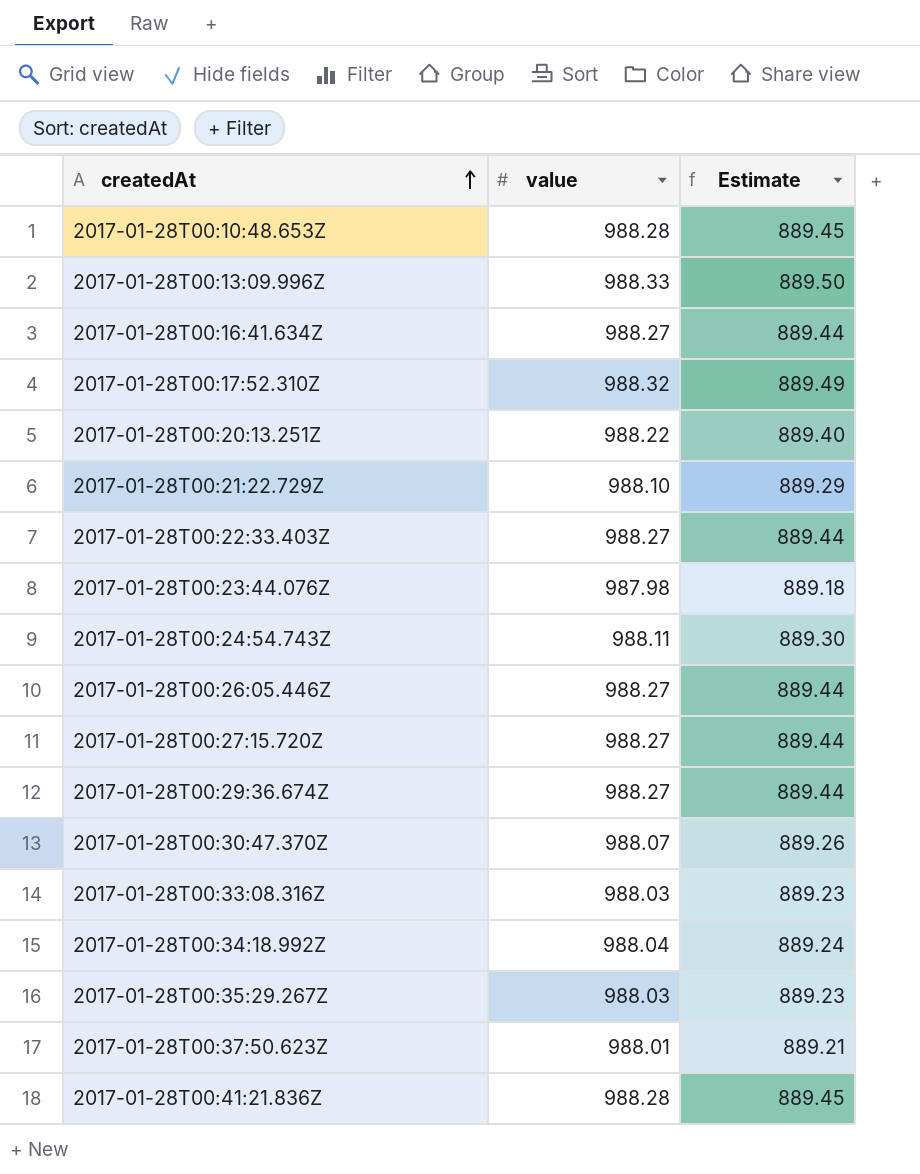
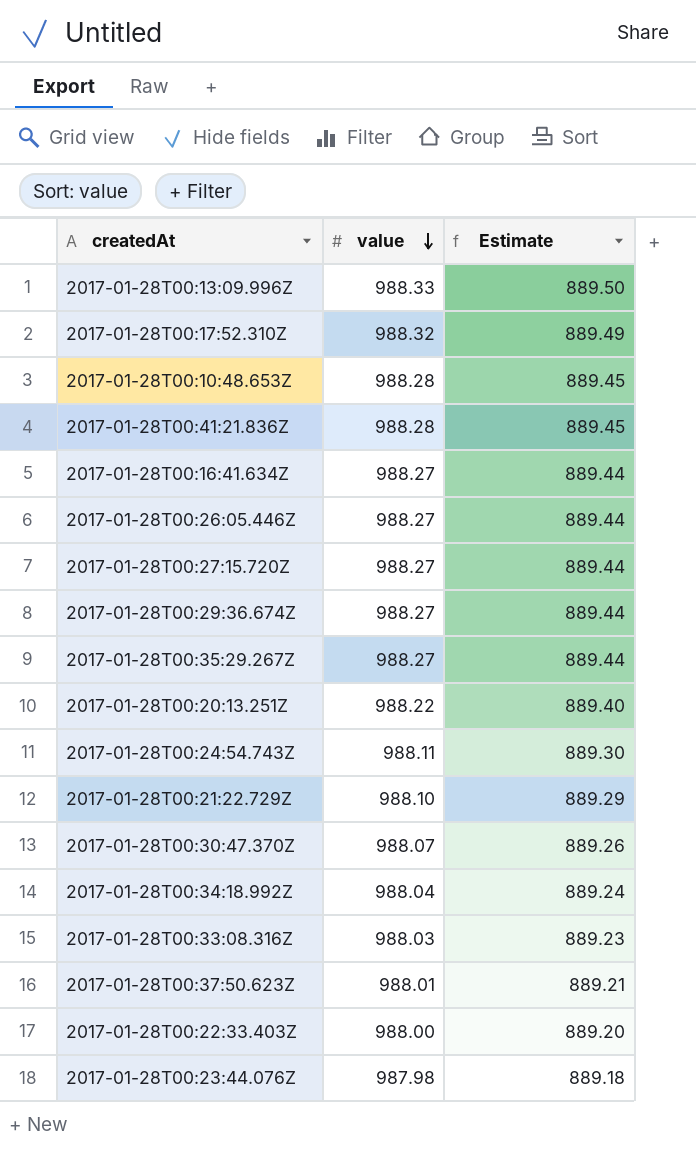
row order: createdAt ascending -> value descending
2017-01-28T00:35:29.267Z | value: 988.03 -> 988.27
2017-01-28T00:35:29.267Z | Estimate: 889.23 -> 889.44
2017-01-28T00:22:33.403Z | value: 988.27 -> 988.00
2017-01-28T00:22:33.403Z | Estimate: 889.44 -> 889.20

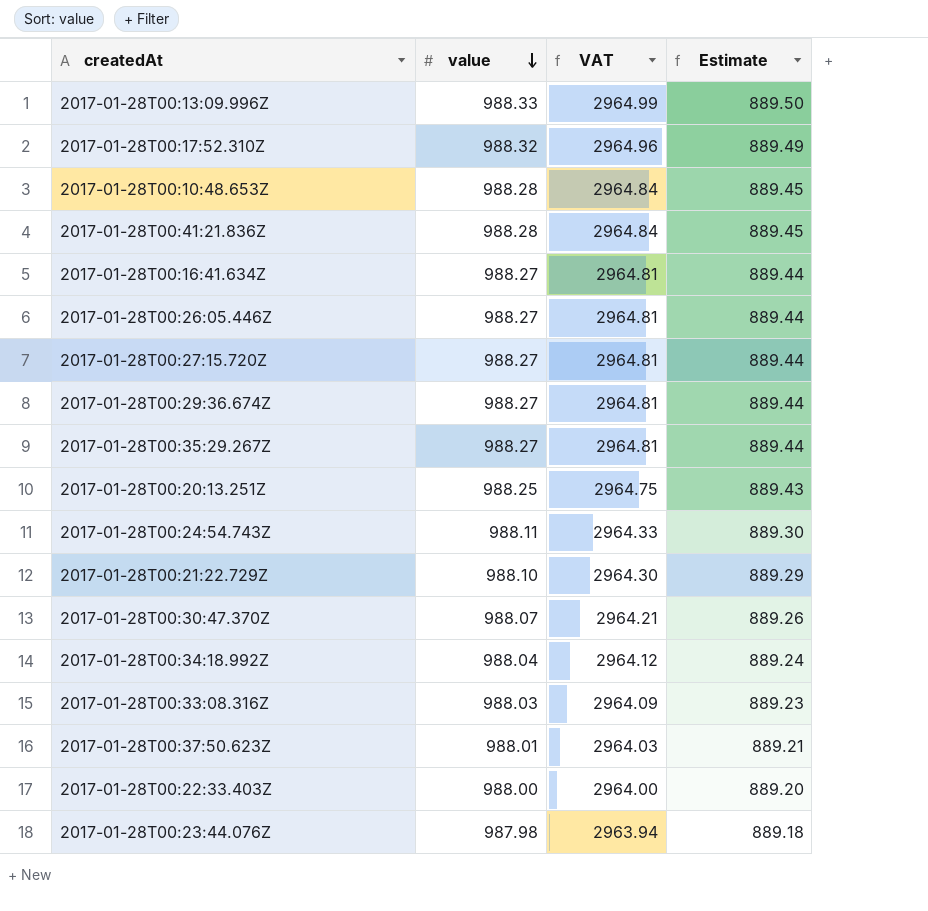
column VAT | formula: none -> [value] * 3
2017-01-28T00:20:13.251Z | value: 988.22 -> 988.25
2017-01-28T00:20:13.251Z | Estimate: 889.40 -> 889.43

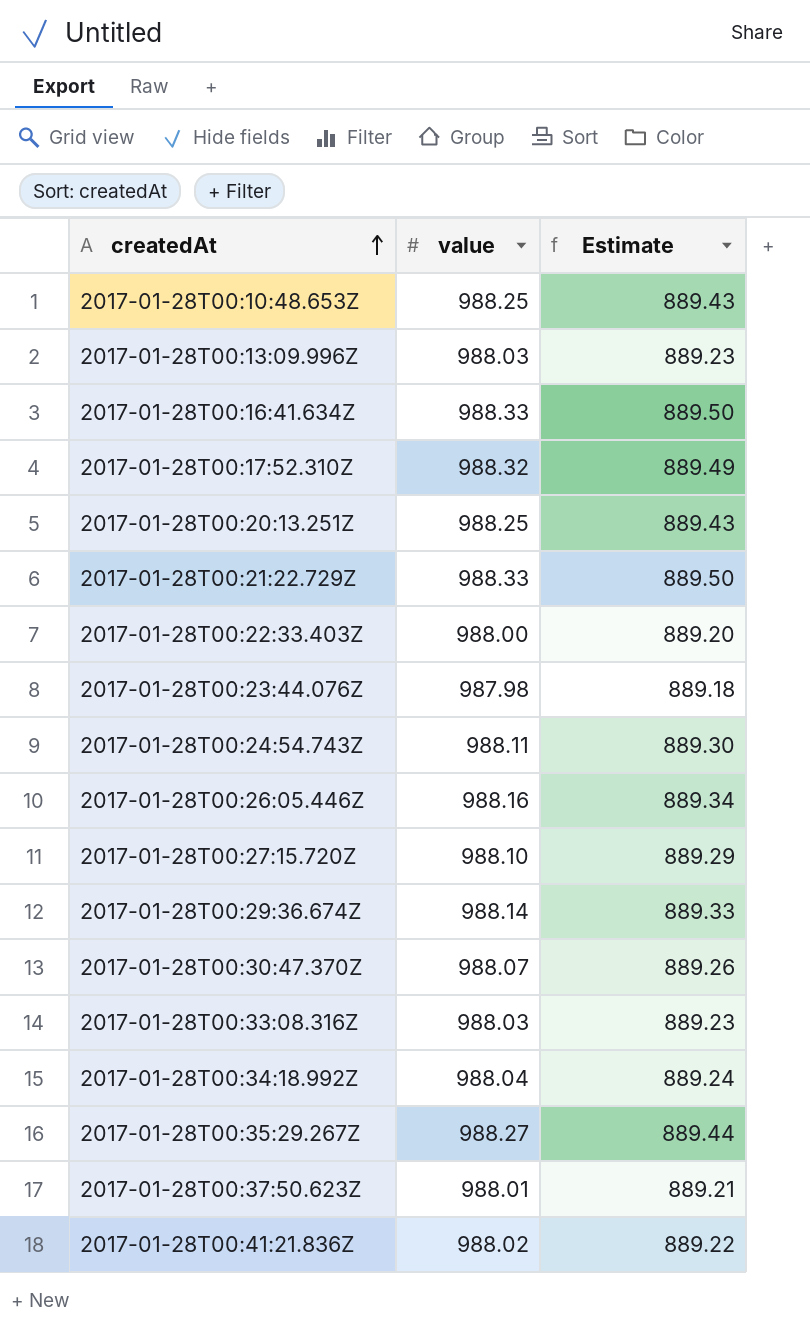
row order: value descending -> createdAt ascending
column VAT | formula: [value] * 3 -> none
2017-01-28T00:10:48.653Z | value: 988.28 -> 988.25
2017-01-28T00:10:48.653Z | Estimate: 889.45 -> 889.43
2017-01-28T00:13:09.996Z | value: 988.33 -> 988.03
2017-01-28T00:13:09.996Z | Estimate: 889.50 -> 889.23
2017-01-28T00:16:41.634Z | value: 988.27 -> 988.33
2017-01-28T00:16:41.634Z | Estimate: 889.44 -> 889.50
2017-01-28T00:21:22.729Z | value: 988.10 -> 988.33
2017-01-28T00:21:22.729Z | Estimate: 889.29 -> 889.50
2017-01-28T00:26:05.446Z | value: 988.27 -> 988.16
2017-01-28T00:26:05.446Z | Estimate: 889.44 -> 889.34
2017-01-28T00:27:15.720Z | value: 988.27 -> 988.10
2017-01-28T00:27:15.720Z | Estimate: 889.44 -> 889.29
2017-01-28T00:29:36.674Z | value: 988.27 -> 988.14
2017-01-28T00:29:36.674Z | Estimate: 889.44 -> 889.33
2017-01-28T00:41:21.836Z | value: 988.28 -> 988.02
2017-01-28T00:41:21.836Z | Estimate: 889.45 -> 889.22

